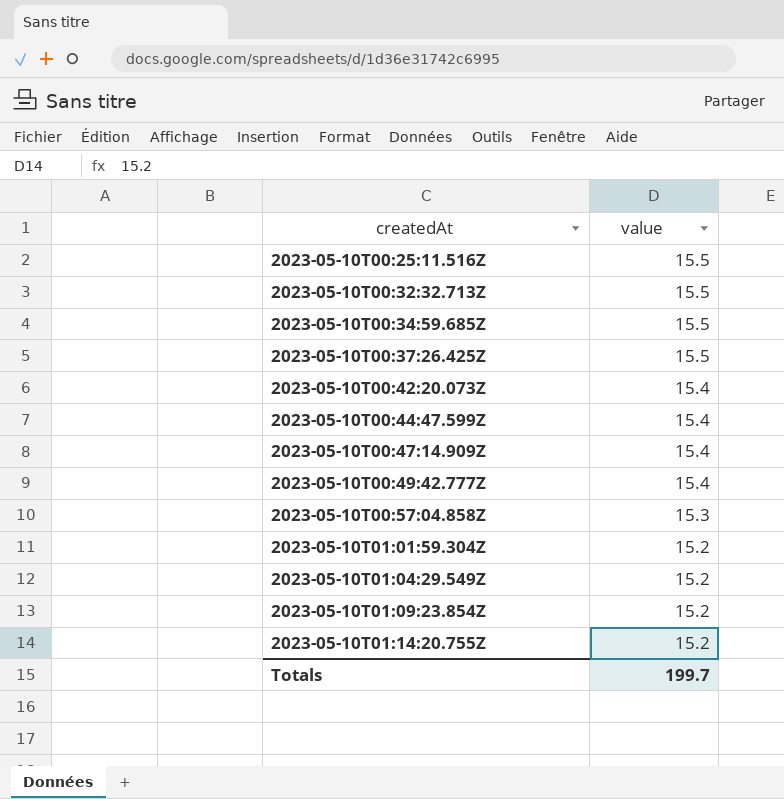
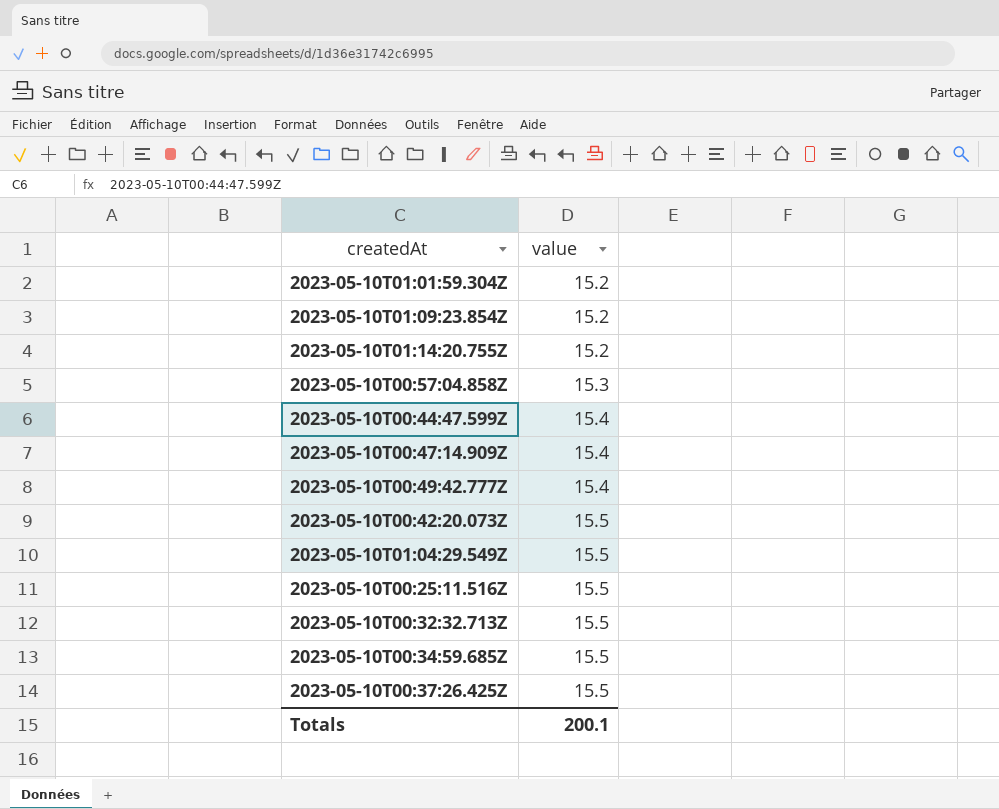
row order: createdAt ascending -> value ascending
2023-05-10T00:42:20.073Z | value: 15.4 -> 15.5
2023-05-10T01:04:29.549Z | value: 15.2 -> 15.5
Totals | value: 199.7 -> 200.1

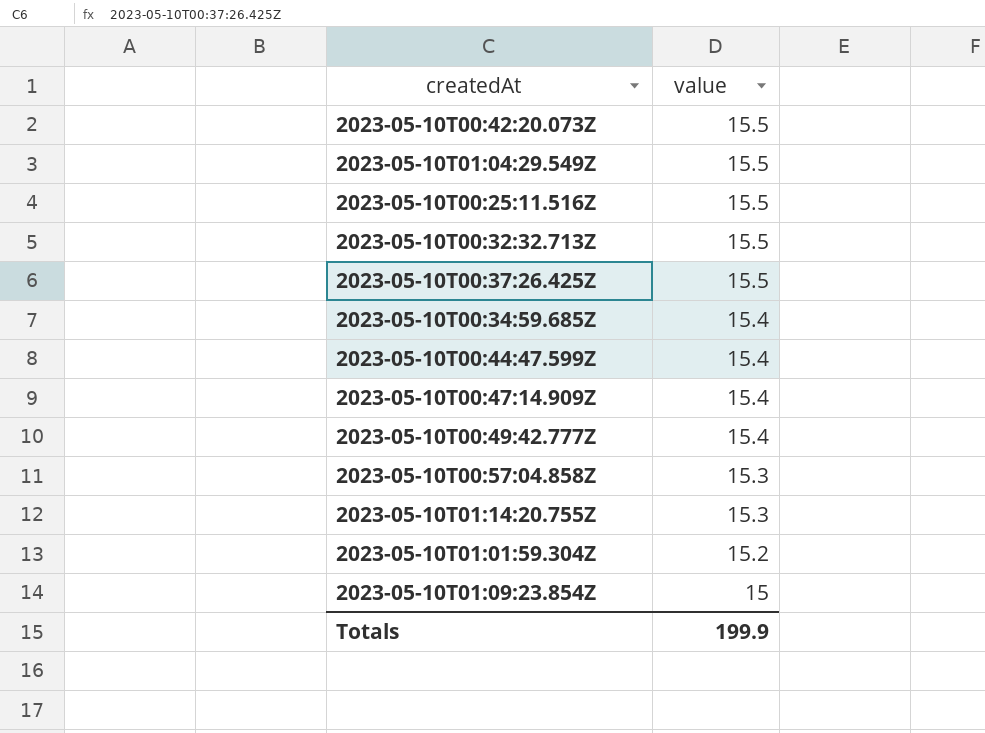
row order: value ascending -> value descending
2023-05-10T00:34:59.685Z | value: 15.5 -> 15.4
2023-05-10T01:14:20.755Z | value: 15.2 -> 15.3
2023-05-10T01:09:23.854Z | value: 15.2 -> 15
Totals | value: 200.1 -> 199.9

